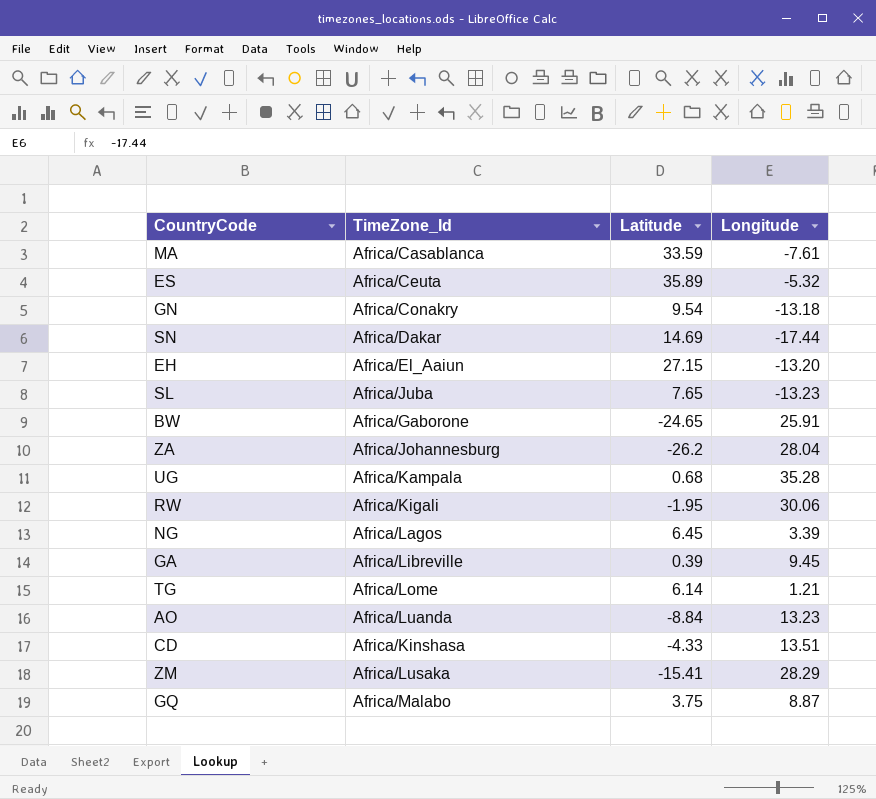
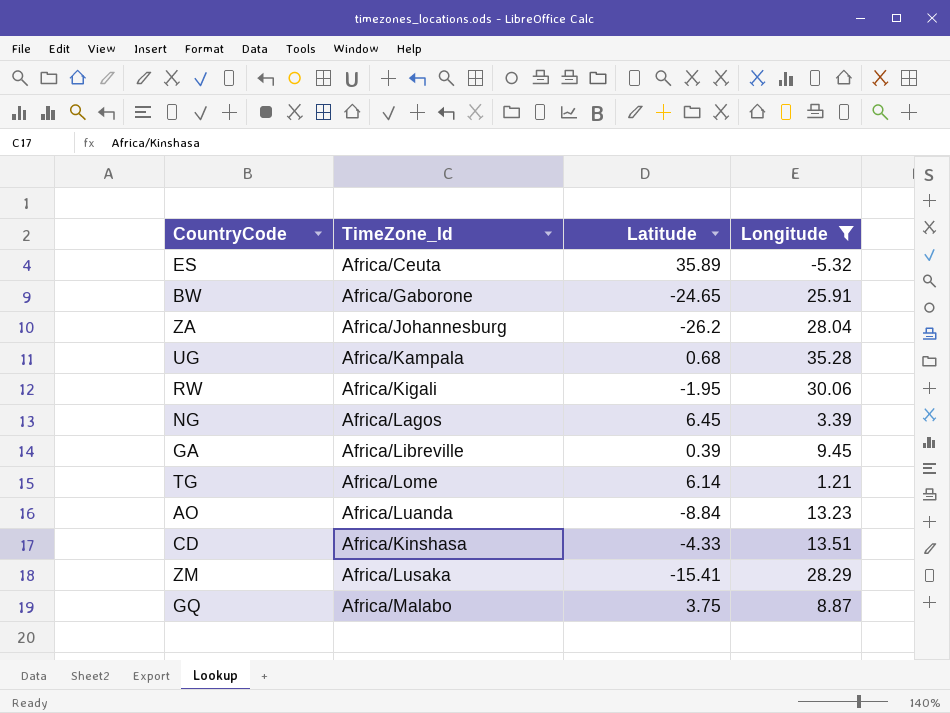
filter: none -> Longitude >= -5.32

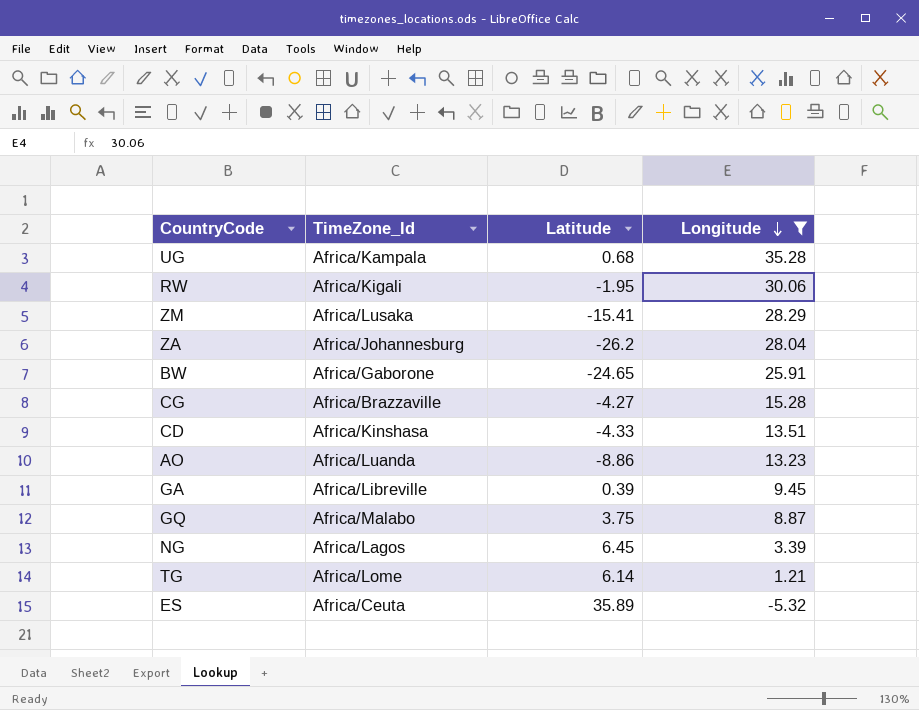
row order: none -> Longitude descending
row CG: none -> Africa/Brazzaville | -4.27 | 15.28
AO | Latitude: -8.84 -> -8.86

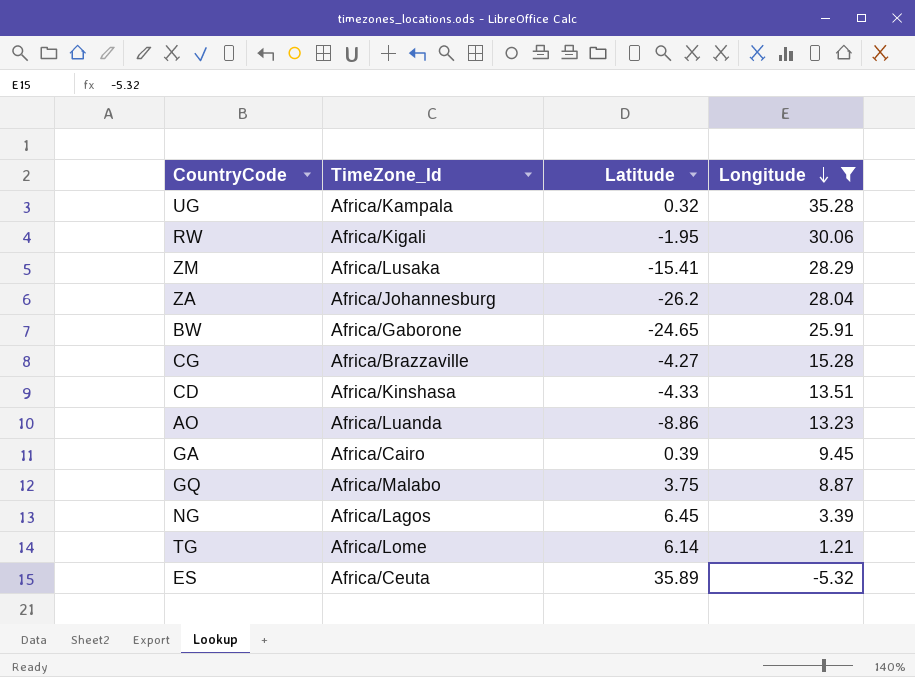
UG | Latitude: 0.68 -> 0.32
GA | TimeZone_Id: Africa/Libreville -> Africa/Cairo

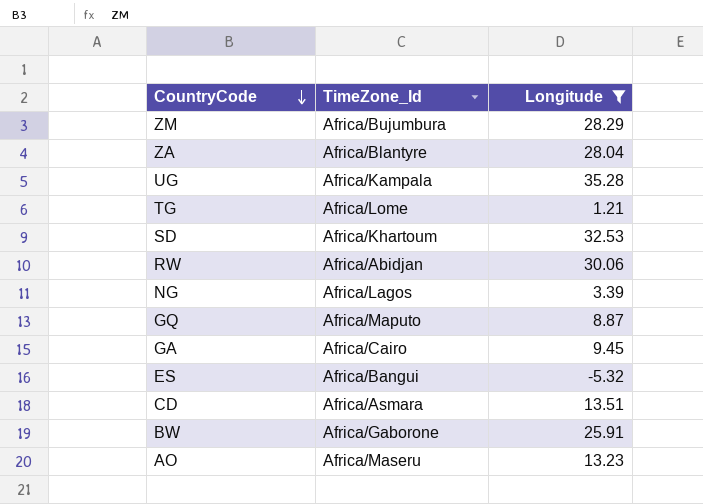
row order: Longitude descending -> CountryCode descending
column Latitude | position: 3 -> none
row CG: Africa/Brazzaville | -4.27 | 15.28 -> none
ZM | TimeZone_Id: Africa/Lusaka -> Africa/Bujumbura
ZA | TimeZone_Id: Africa/Johannesburg -> Africa/Blantyre
row SD: none -> Africa/Khartoum | 32.53
RW | TimeZone_Id: Africa/Kigali -> Africa/Abidjan
GQ | TimeZone_Id: Africa/Malabo -> Africa/Maputo
ES | TimeZone_Id: Africa/Ceuta -> Africa/Bangui
CD | TimeZone_Id: Africa/Kinshasa -> Africa/Asmara
AO | TimeZone_Id: Africa/Luanda -> Africa/Maseru

